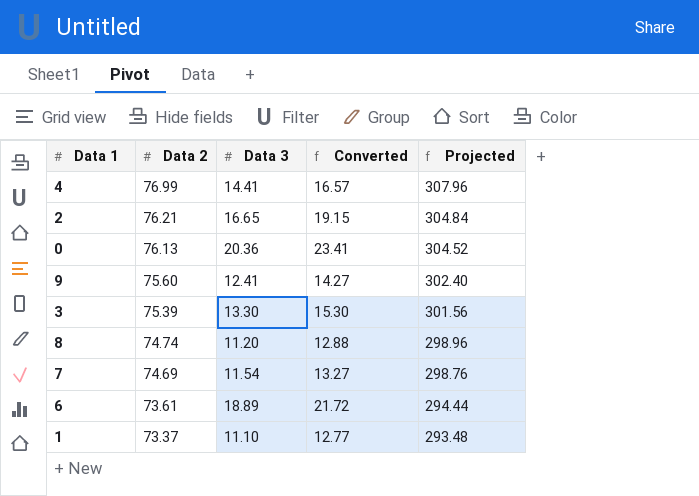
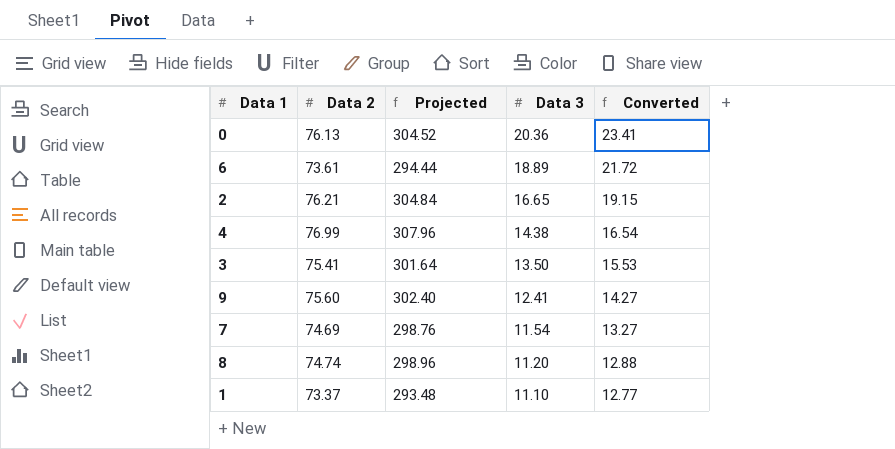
row order: Data 2 descending -> Data 3 descending
column Projected | position: 5 -> 3
4 | Data 3: 14.41 -> 14.38
4 | Converted: 16.57 -> 16.54
3 | Data 2: 75.39 -> 75.41
3 | Projected: 301.56 -> 301.64
3 | Data 3: 13.30 -> 13.50
3 | Converted: 15.30 -> 15.53

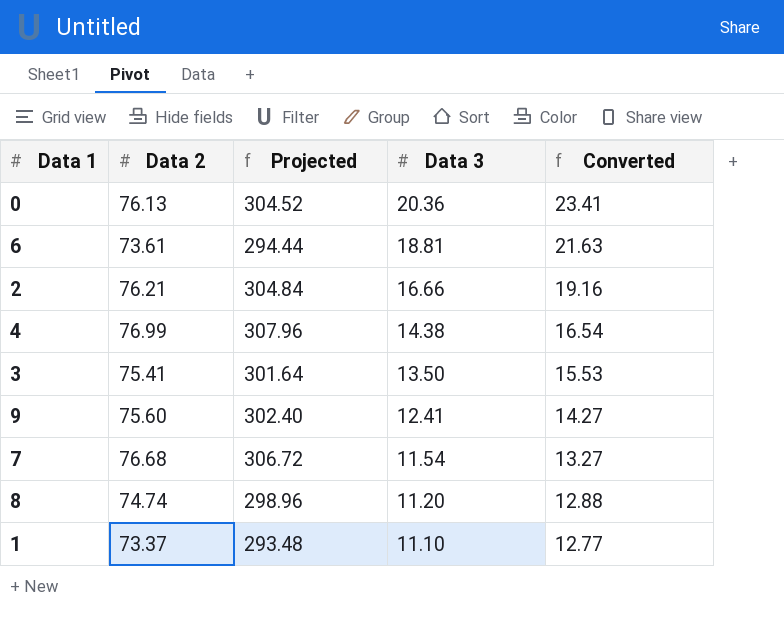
6 | Data 3: 18.89 -> 18.81
6 | Converted: 21.72 -> 21.63
2 | Data 3: 16.65 -> 16.66
2 | Converted: 19.15 -> 19.16
7 | Data 2: 74.69 -> 76.68
7 | Projected: 298.76 -> 306.72

